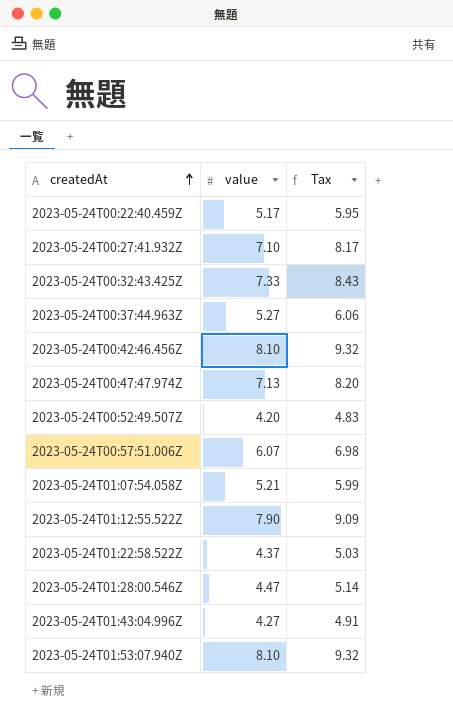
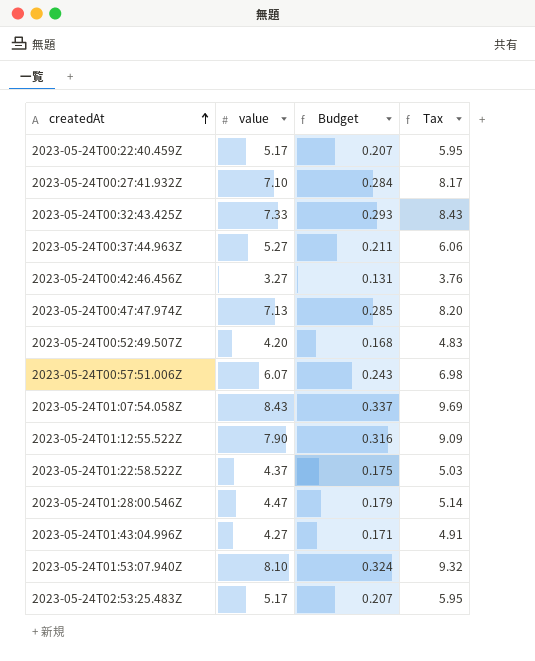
column Budget | formula: none -> [value] * 0.04
2023-05-24T00:42:46.456Z | value: 8.10 -> 3.27
2023-05-24T00:42:46.456Z | Tax: 9.32 -> 3.76
2023-05-24T01:07:54.058Z | value: 5.21 -> 8.43
2023-05-24T01:07:54.058Z | Tax: 5.99 -> 9.69
row 2023-05-24T02:53:25.483Z: none -> 5.17 | 0.207 | 5.95

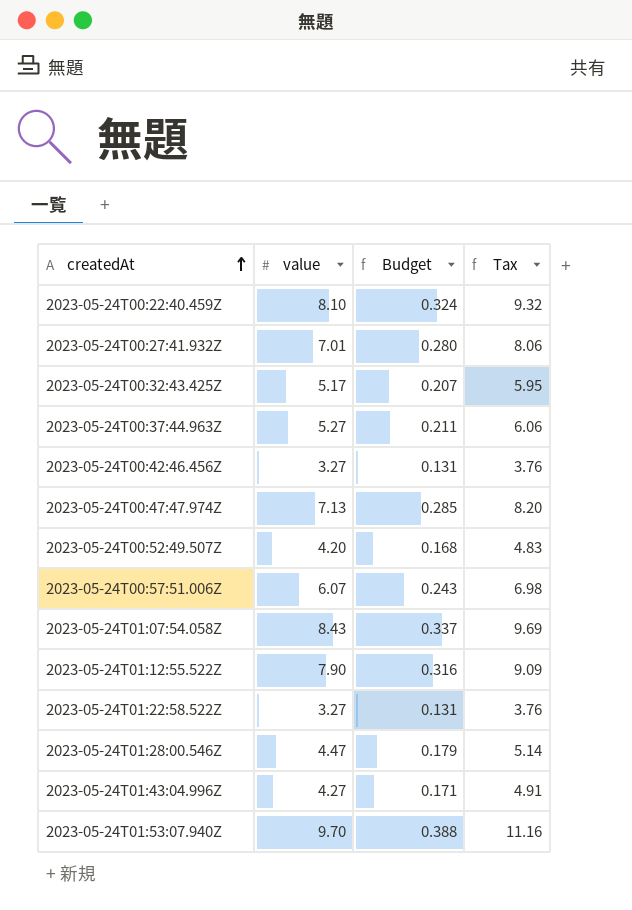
row 2023-05-24T02:53:25.483Z: 5.17 | 0.207 | 5.95 -> none
2023-05-24T00:22:40.459Z | value: 5.17 -> 8.10
2023-05-24T00:22:40.459Z | Budget: 0.207 -> 0.324
2023-05-24T00:22:40.459Z | Tax: 5.95 -> 9.32
2023-05-24T00:27:41.932Z | value: 7.10 -> 7.01
2023-05-24T00:27:41.932Z | Budget: 0.284 -> 0.280
2023-05-24T00:27:41.932Z | Tax: 8.17 -> 8.06
2023-05-24T00:32:43.425Z | value: 7.33 -> 5.17
2023-05-24T00:32:43.425Z | Budget: 0.293 -> 0.207
2023-05-24T00:32:43.425Z | Tax: 8.43 -> 5.95
2023-05-24T01:22:58.522Z | value: 4.37 -> 3.27
2023-05-24T01:22:58.522Z | Budget: 0.175 -> 0.131
2023-05-24T01:22:58.522Z | Tax: 5.03 -> 3.76
2023-05-24T01:53:07.940Z | value: 8.10 -> 9.70
2023-05-24T01:53:07.940Z | Budget: 0.324 -> 0.388
2023-05-24T01:53:07.940Z | Tax: 9.32 -> 11.16

